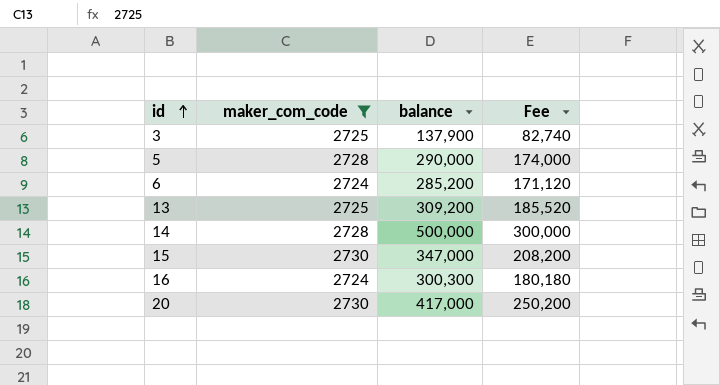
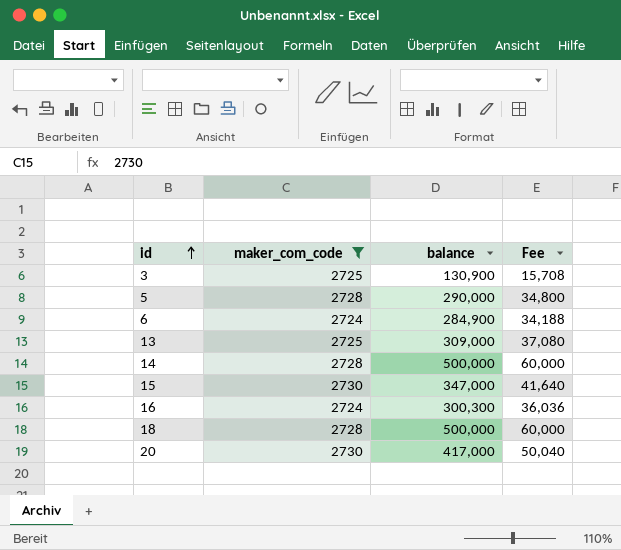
column Fee | formula: [balance] * 0.6 -> [balance] * 0.12
3 | balance: 137,900 -> 130,900
6 | balance: 285,200 -> 284,900
13 | balance: 309,200 -> 309,000
row 18: none -> 2728 | 500,000 | 60,000

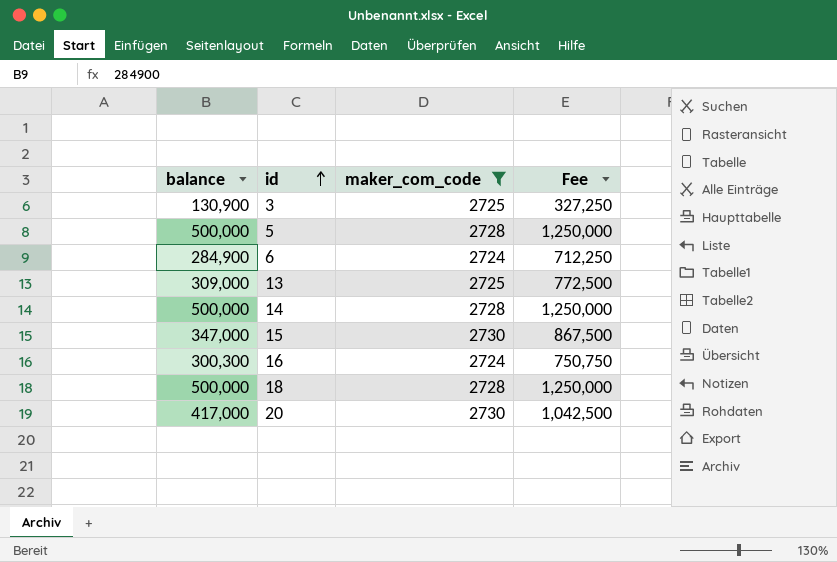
column balance | position: 3 -> 1
column Fee | formula: [balance] * 0.12 -> [balance] * 2.5
5 | balance: 290,000 -> 500,000

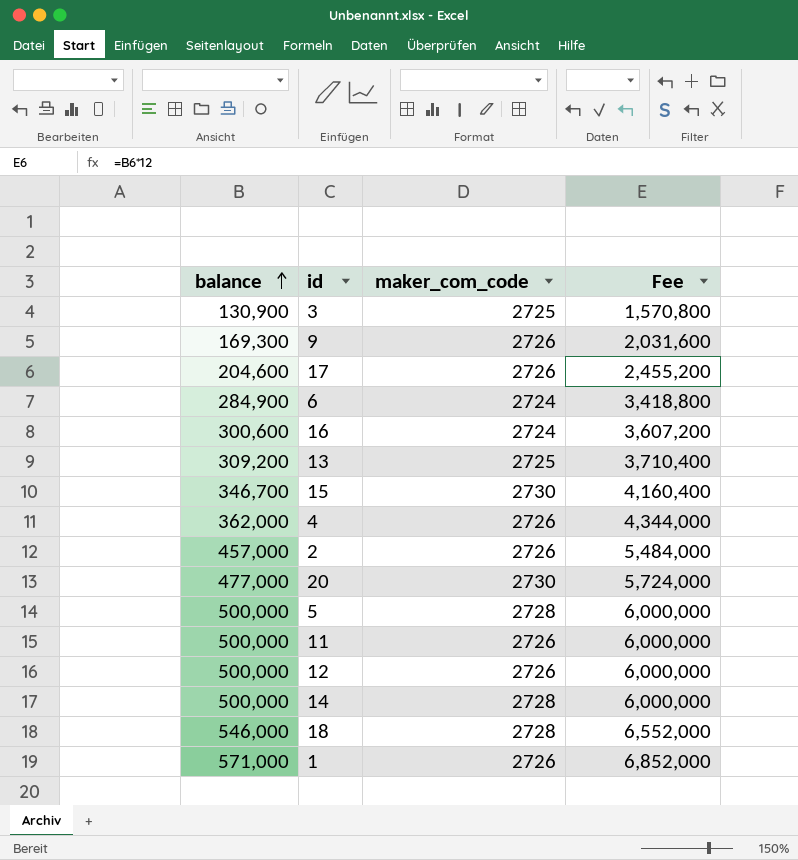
filter: maker_com_code != 2726 -> none
row order: id ascending -> balance ascending
column Fee | formula: [balance] * 2.5 -> [balance] * 12
16 | balance: 300,300 -> 300,600
13 | balance: 309,000 -> 309,200
15 | balance: 347,000 -> 346,700
20 | balance: 417,000 -> 477,000
18 | balance: 500,000 -> 546,000

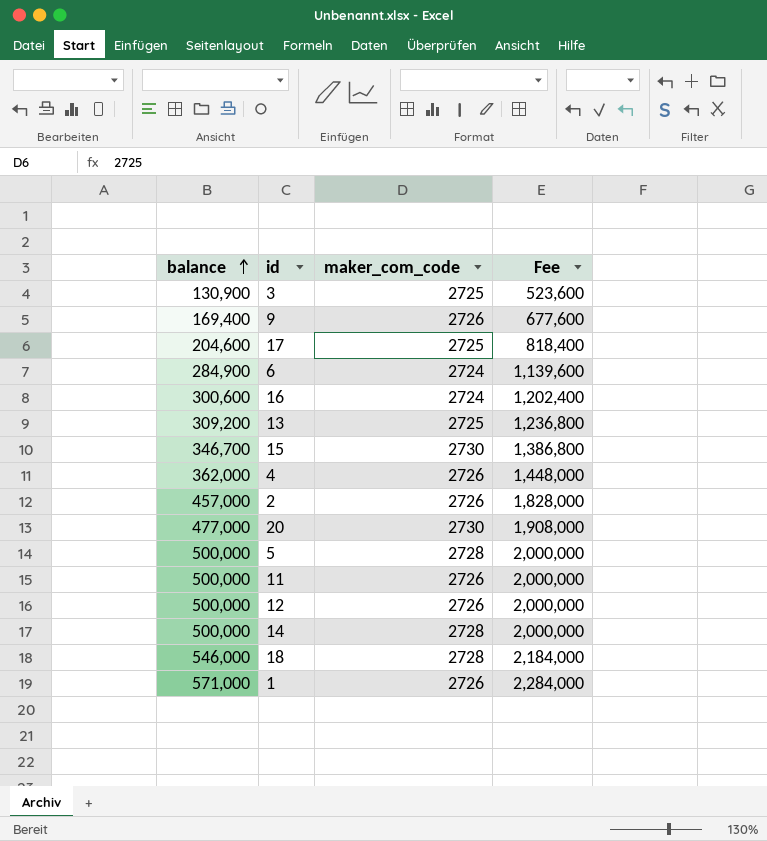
column Fee | formula: [balance] * 12 -> [balance] * 4
9 | balance: 169,300 -> 169,400
17 | maker_com_code: 2726 -> 2725

